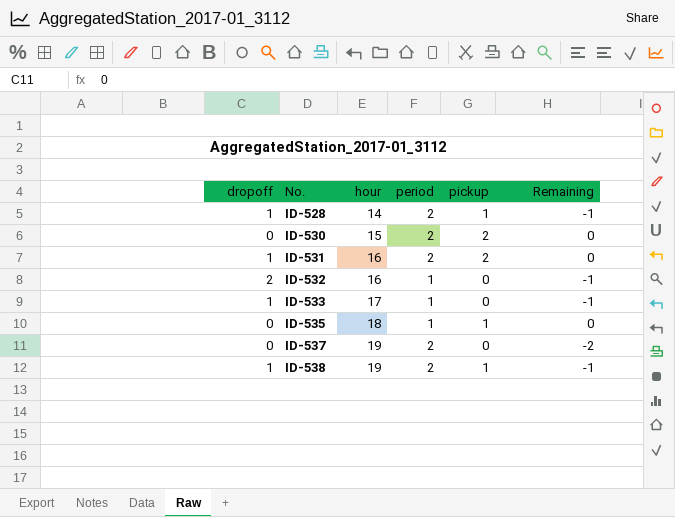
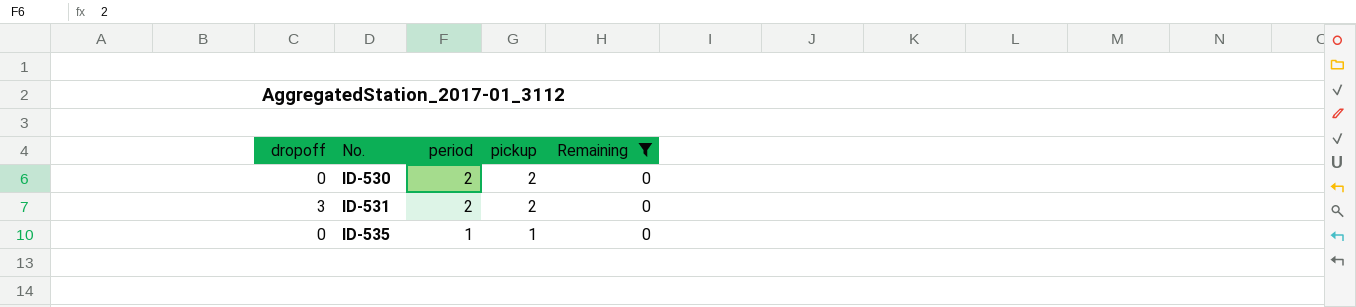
filter: none -> Remaining = 0
column hour | position: 3 -> none
ID-531 | dropoff: 1 -> 3

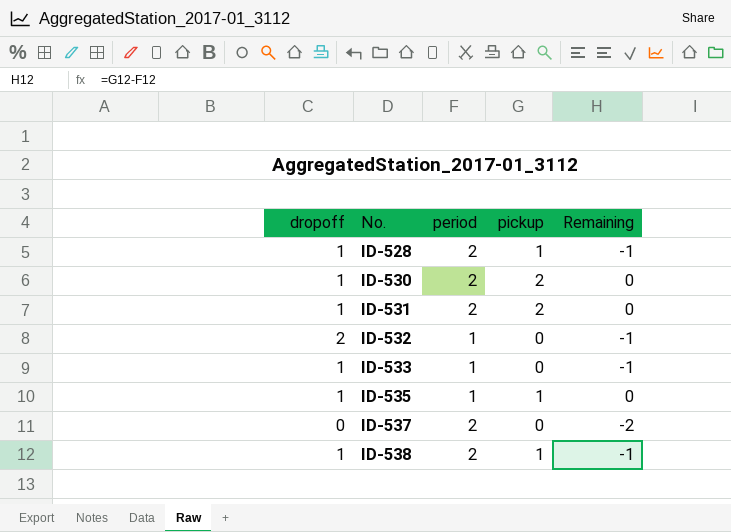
filter: Remaining = 0 -> none
ID-530 | dropoff: 0 -> 1
ID-531 | dropoff: 3 -> 1
ID-535 | dropoff: 0 -> 1

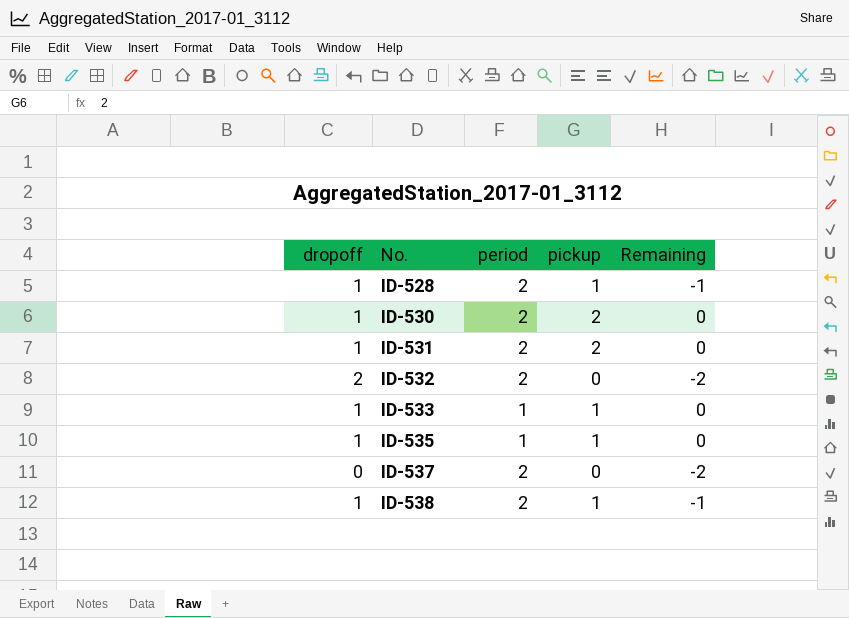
ID-532 | period: 1 -> 2
ID-532 | Remaining: -1 -> -2
ID-533 | pickup: 0 -> 1
ID-533 | Remaining: -1 -> 0

